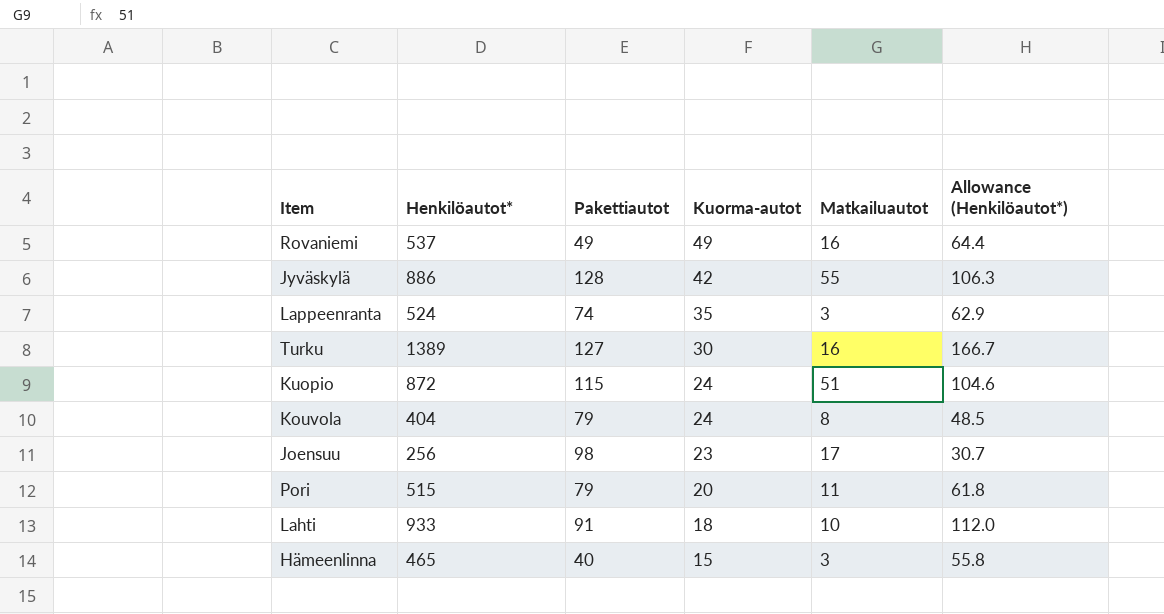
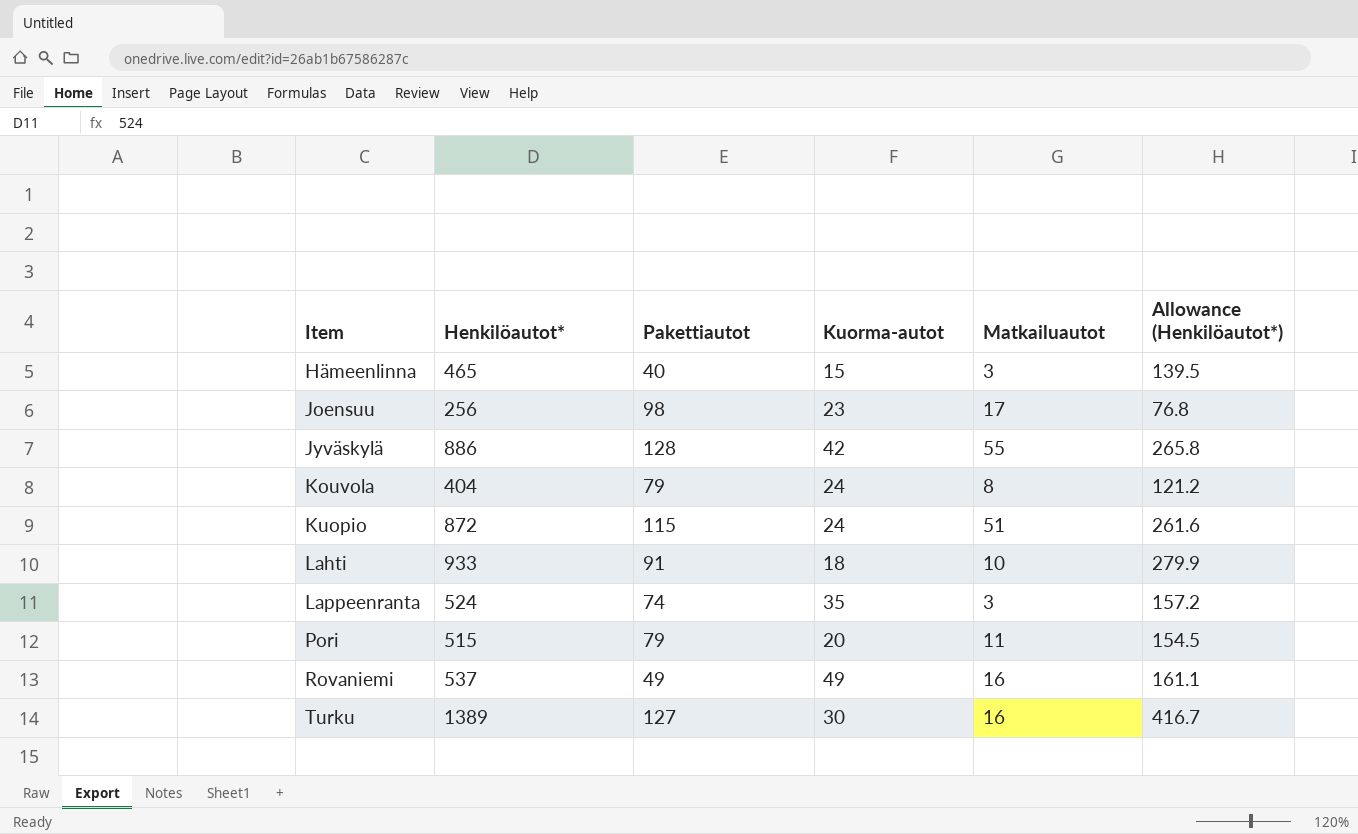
row order: Kuorma-autot descending -> Item ascending
column Allowance (Henkilöautot*) | formula: [Henkilöautot*] * 0.12 -> [Henkilöautot*] * 0.3

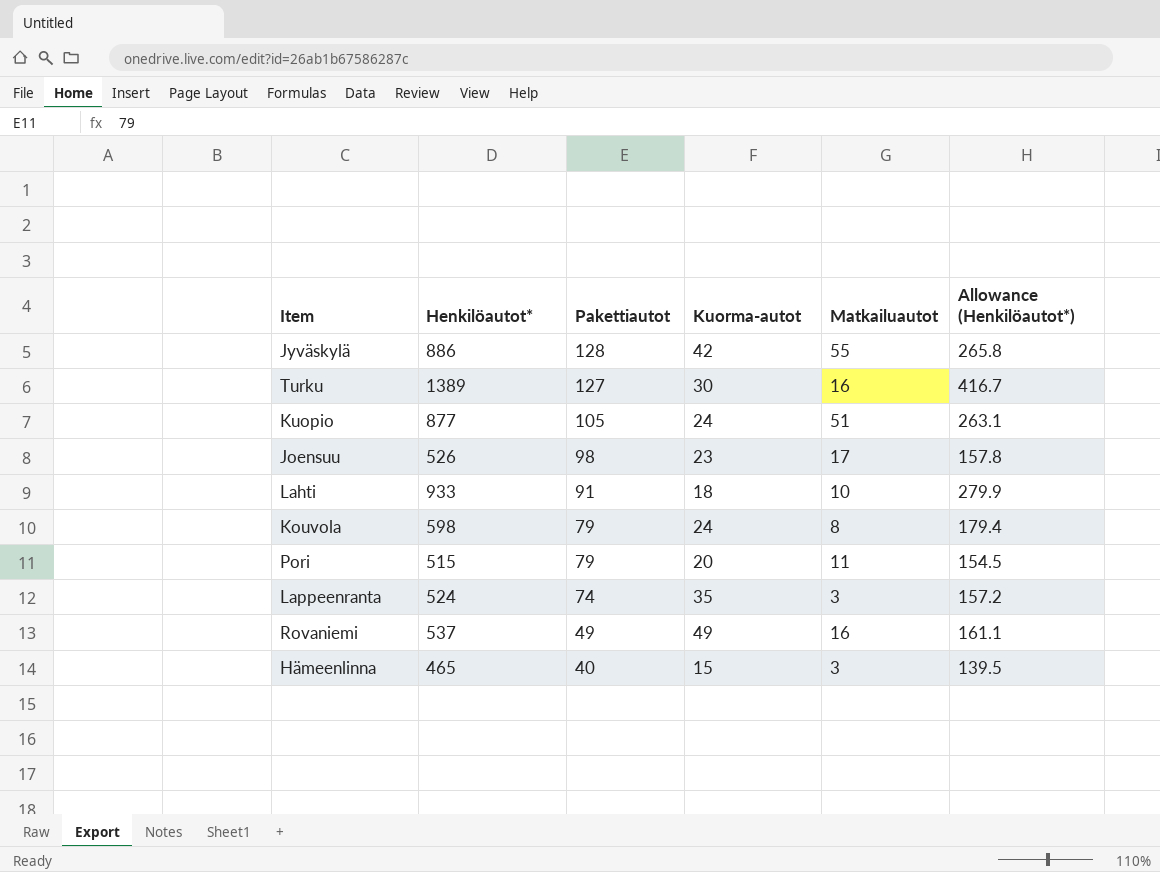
row order: Item ascending -> Pakettiautot descending
Kuopio | Henkilöautot*: 872 -> 877
Kuopio | Pakettiautot: 115 -> 105
Kuopio | Allowance (Henkilöautot*): 261.6 -> 263.1
Joensuu | Henkilöautot*: 256 -> 526
Joensuu | Allowance (Henkilöautot*): 76.8 -> 157.8
Kouvola | Henkilöautot*: 404 -> 598
Kouvola | Allowance (Henkilöautot*): 121.2 -> 179.4

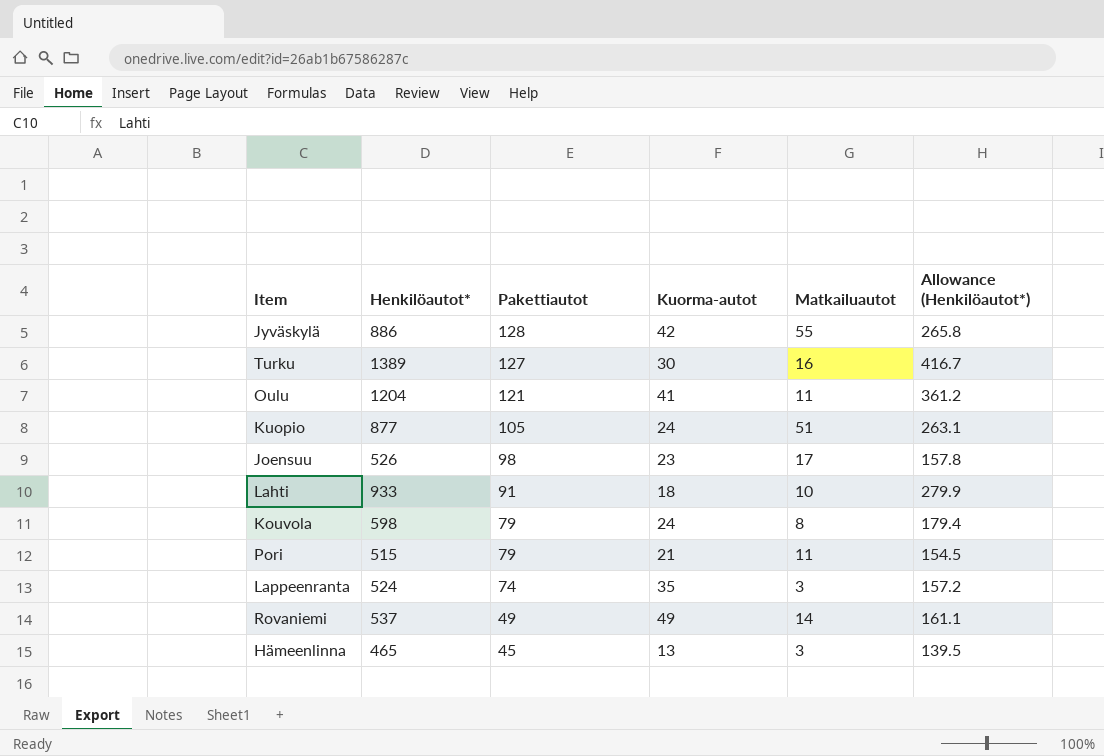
row Oulu: none -> 1204 | 121 | 41 | 11 | 361.2
Pori | Kuorma-autot: 20 -> 21
Rovaniemi | Matkailuautot: 16 -> 14
Hämeenlinna | Pakettiautot: 40 -> 45
Hämeenlinna | Kuorma-autot: 15 -> 13

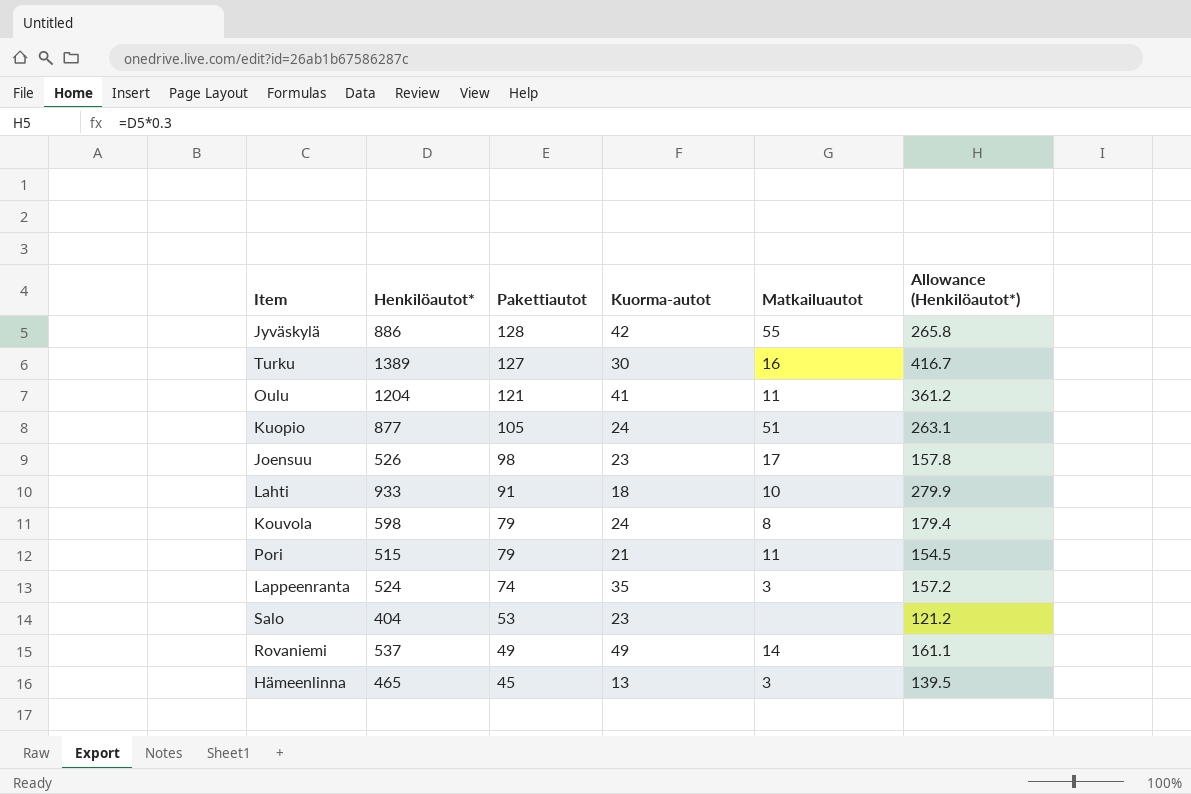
row Salo: none -> 404 | 53 | 23 | none | 121.2

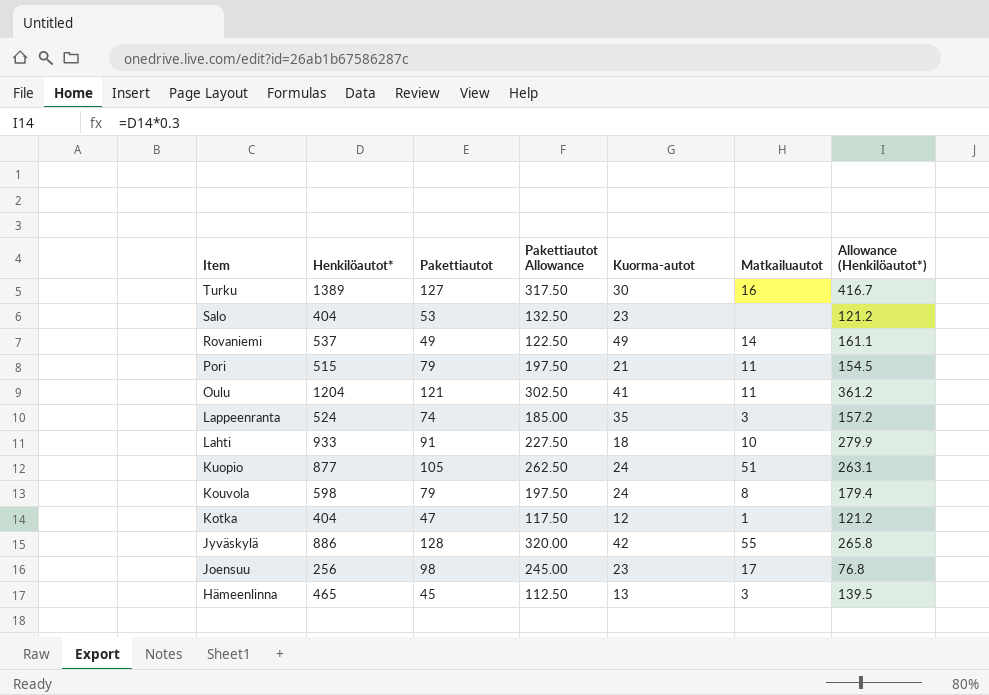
row order: Pakettiautot descending -> Item descending
column Pakettiautot Allowance | formula: none -> [Pakettiautot] * 2.5
row Kotka: none -> 404 | 47 | 117.50 | 12 | 1 | 121.2
Joensuu | Henkilöautot*: 526 -> 256
Joensuu | Allowance (Henkilöautot*): 157.8 -> 76.8

